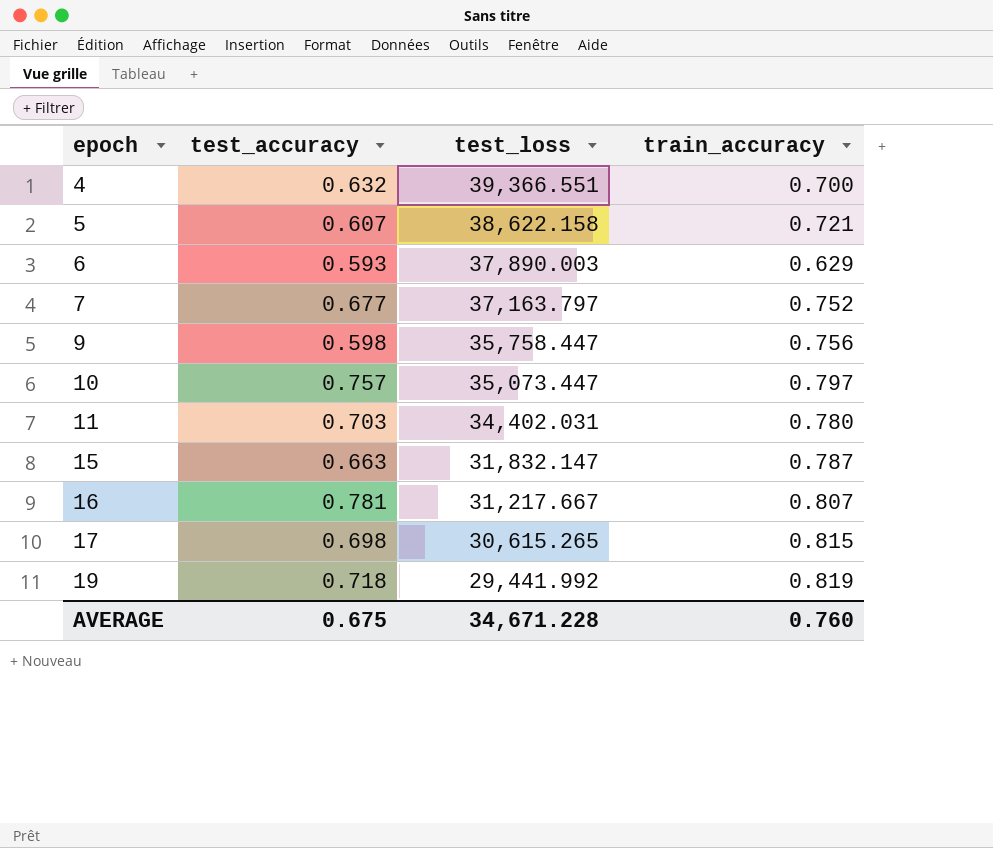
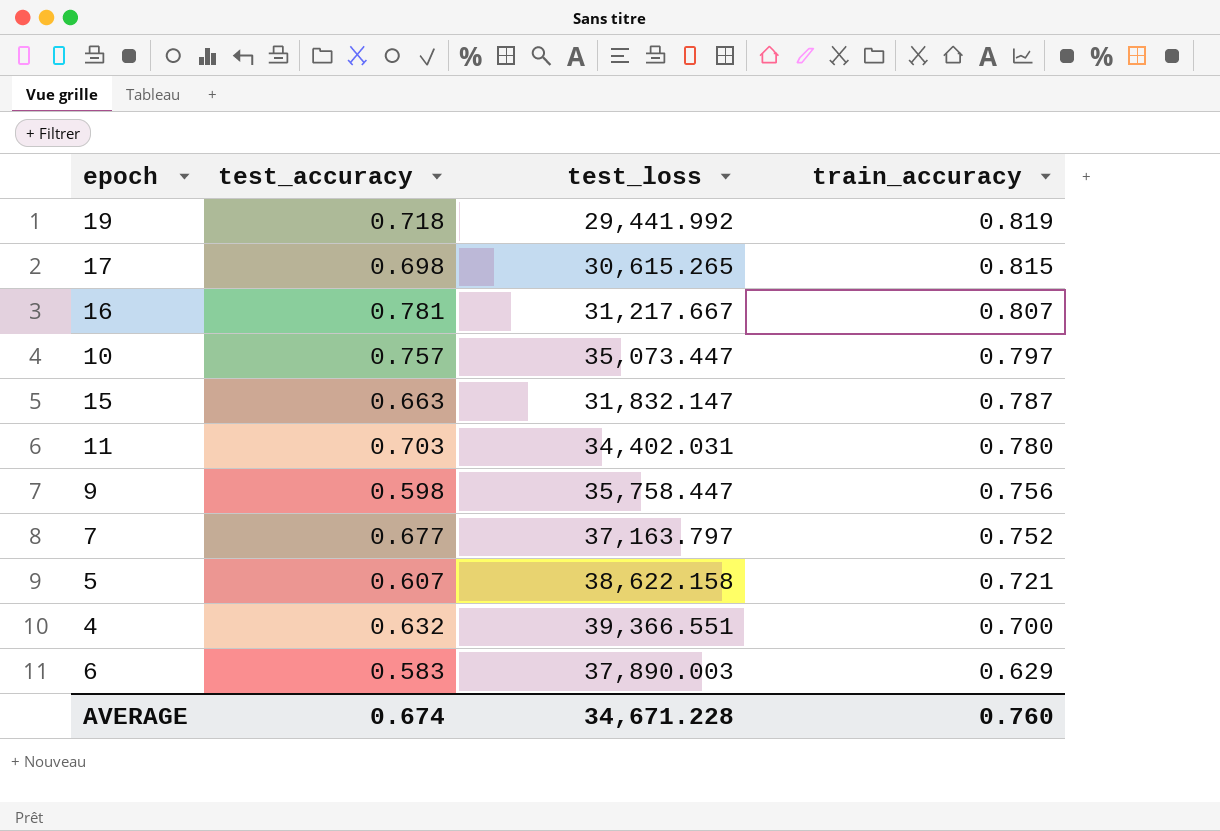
row order: epoch ascending -> train_accuracy descending
6 | test_accuracy: 0.593 -> 0.583
AVERAGE | test_accuracy: 0.675 -> 0.674

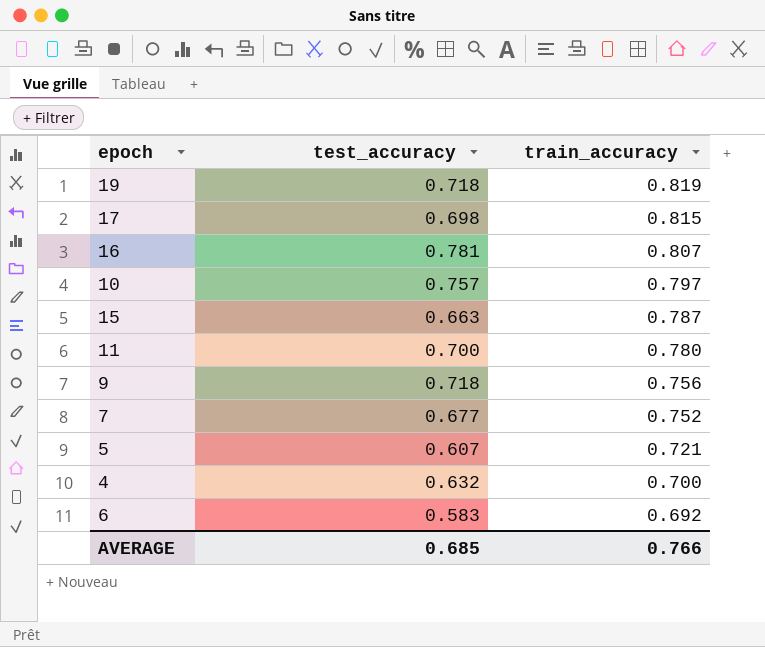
column test_loss | position: 3 -> none
11 | test_accuracy: 0.703 -> 0.700
9 | test_accuracy: 0.598 -> 0.718
6 | train_accuracy: 0.629 -> 0.692
AVERAGE | test_accuracy: 0.674 -> 0.685
AVERAGE | train_accuracy: 0.760 -> 0.766

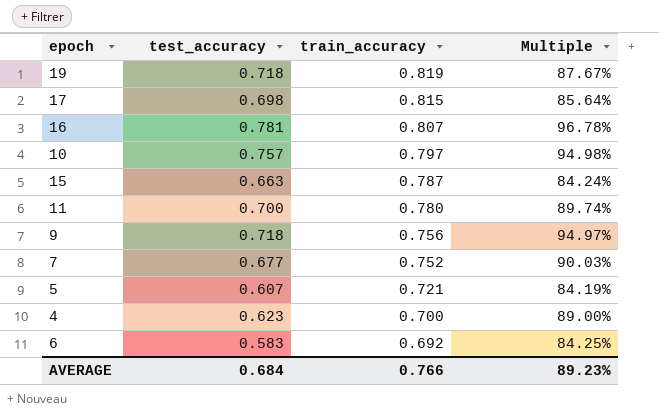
column Multiple | formula: none -> [test_accuracy] / [train_accuracy]
4 | test_accuracy: 0.632 -> 0.623
AVERAGE | test_accuracy: 0.685 -> 0.684

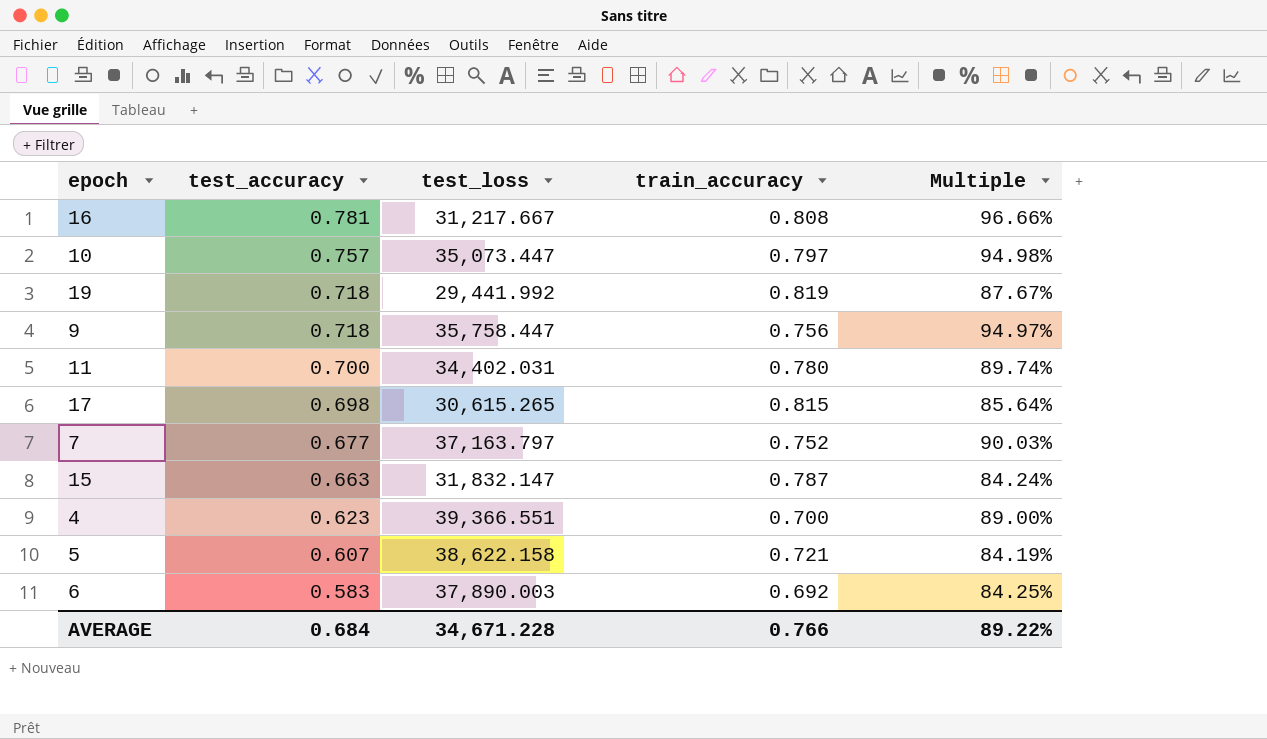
row order: train_accuracy descending -> test_accuracy descending
column test_loss | position: none -> 3
16 | train_accuracy: 0.807 -> 0.808
16 | Multiple: 96.78% -> 96.66%
AVERAGE | Multiple: 89.23% -> 89.22%

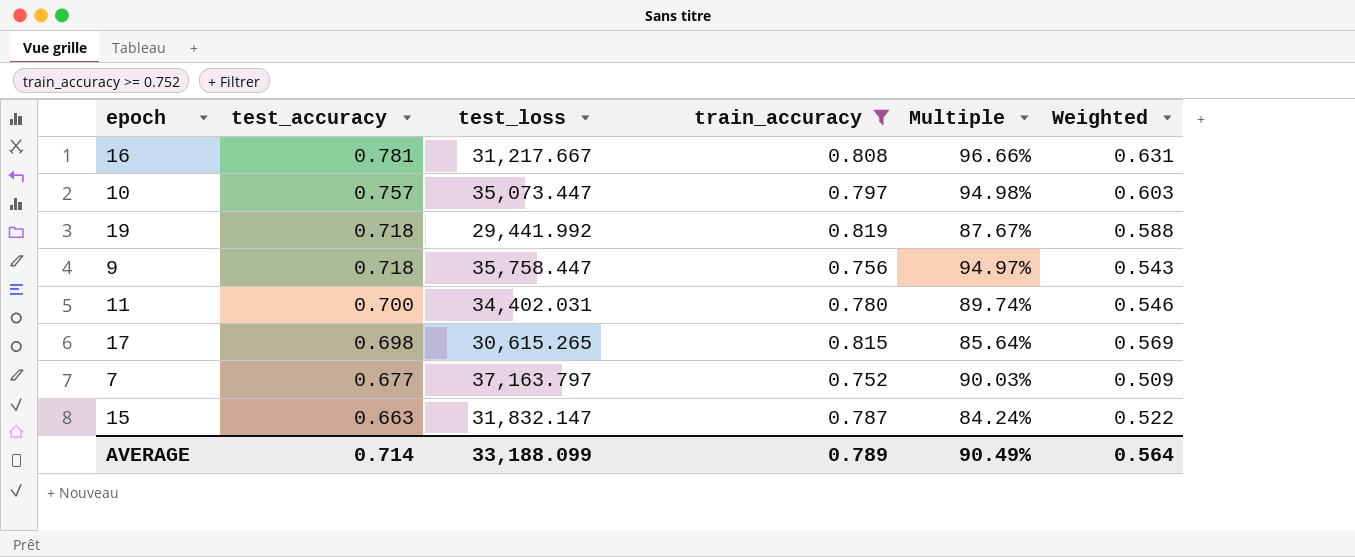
filter: none -> train_accuracy >= 0.752
column Weighted | formula: none -> [test_accuracy] * [train_accuracy]
AVERAGE | test_accuracy: 0.684 -> 0.714
AVERAGE | test_loss: 34,671.228 -> 33,188.099
AVERAGE | train_accuracy: 0.766 -> 0.789
AVERAGE | Multiple: 89.22% -> 90.49%

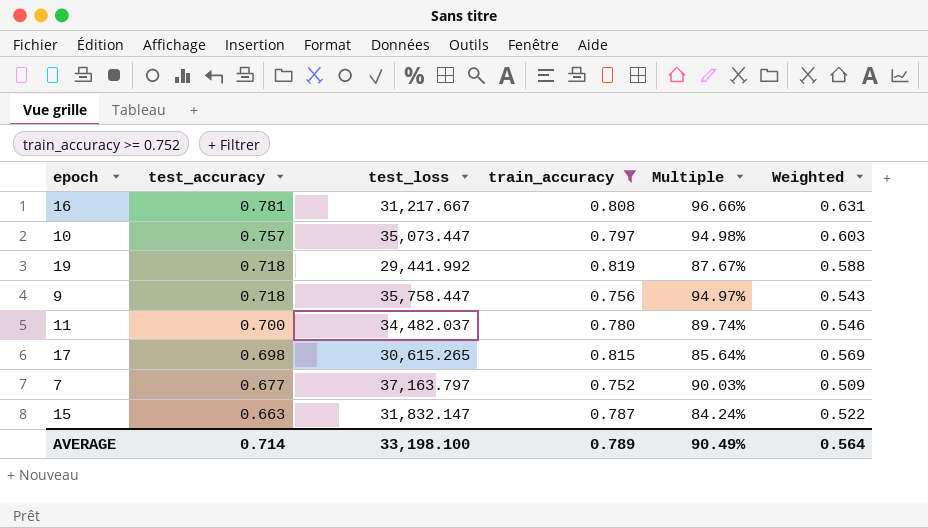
11 | test_loss: 34,402.031 -> 34,482.037
AVERAGE | test_loss: 33,188.099 -> 33,198.100

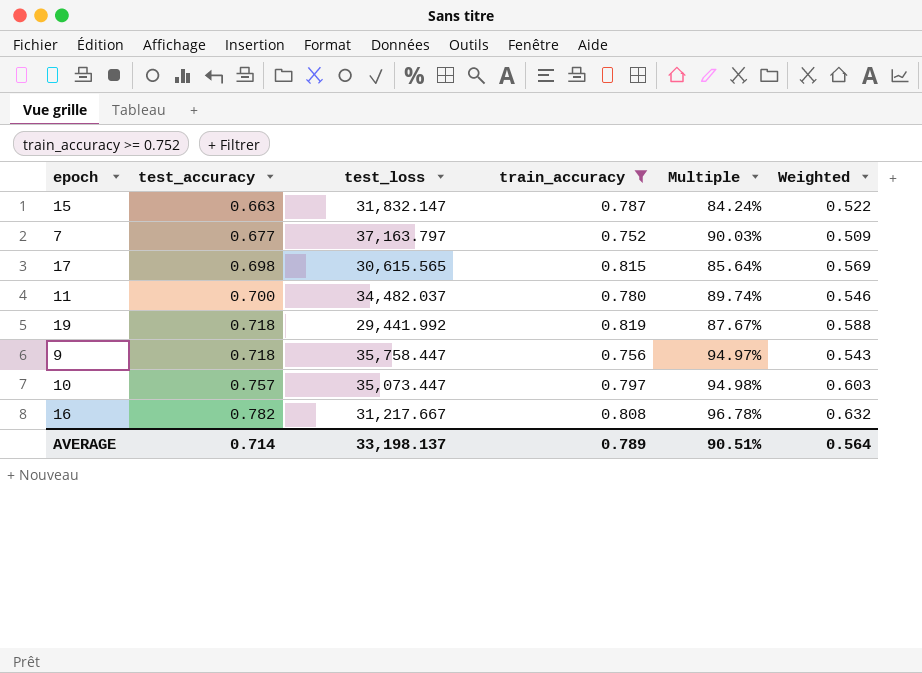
row order: test_accuracy descending -> test_accuracy ascending
17 | test_loss: 30,615.265 -> 30,615.565
16 | test_accuracy: 0.781 -> 0.782
16 | Multiple: 96.66% -> 96.78%
16 | Weighted: 0.631 -> 0.632
AVERAGE | test_loss: 33,198.100 -> 33,198.137
AVERAGE | Multiple: 90.49% -> 90.51%

